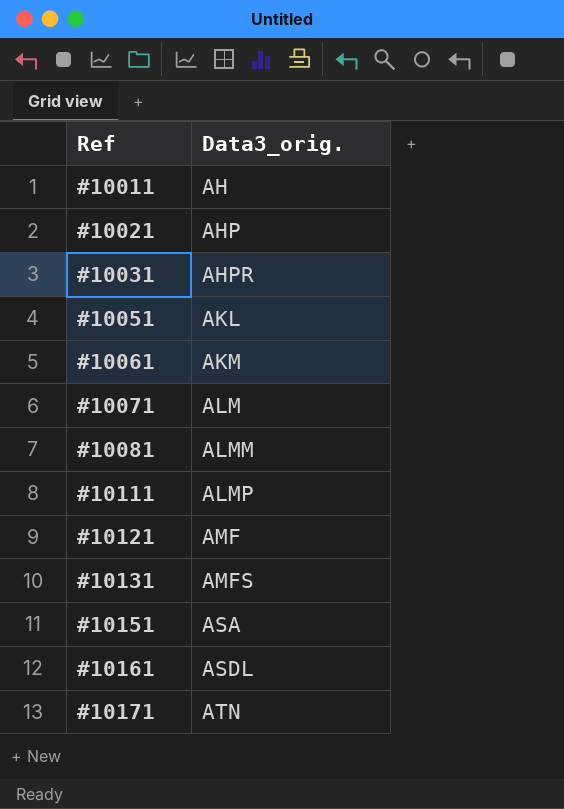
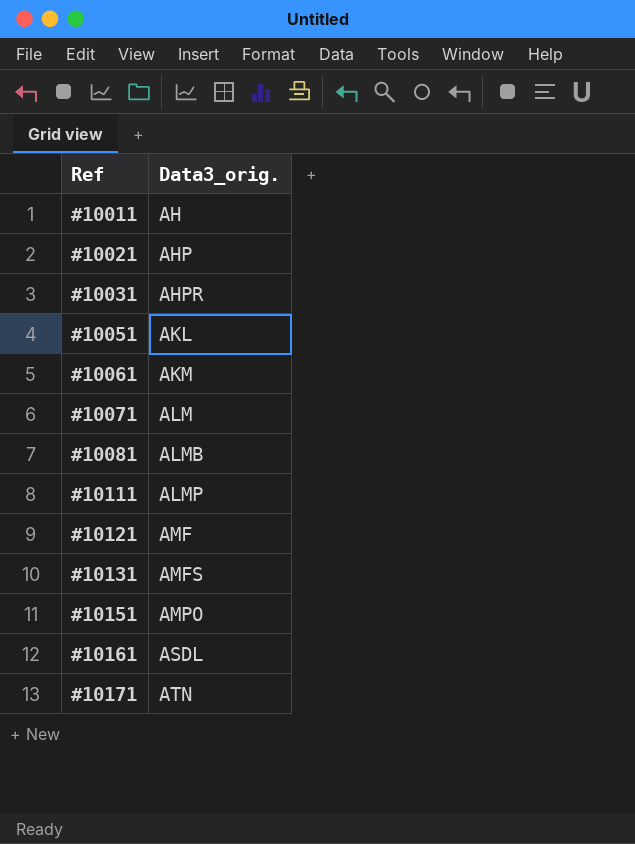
#10081 | Data3_orig.: ALMM -> ALMB
#10151 | Data3_orig.: ASA -> AMPO

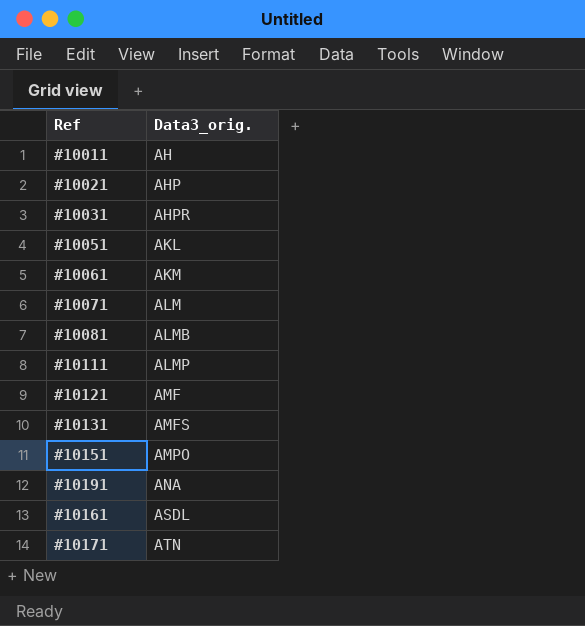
row #10191: none -> ANA

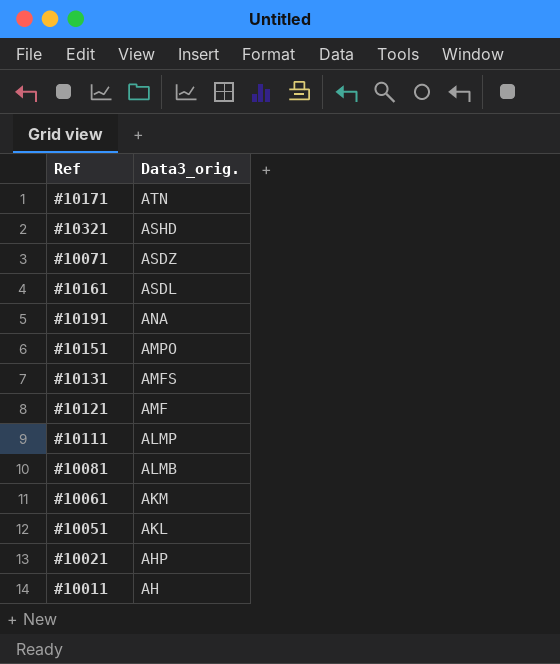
row order: Data3_orig. ascending -> Data3_orig. descending
row #10031: AHPR -> none
row #10321: none -> ASHD
#10071 | Data3_orig.: ALM -> ASDZ

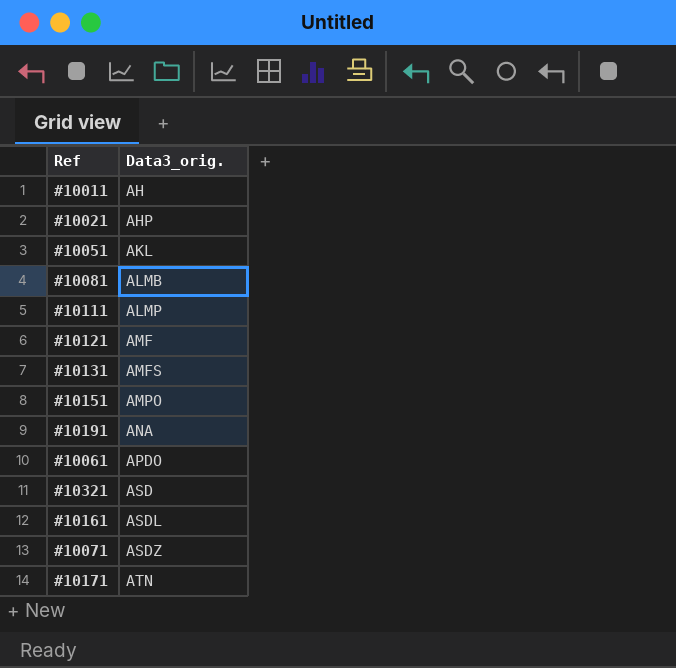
row order: Data3_orig. descending -> Data3_orig. ascending
#10061 | Data3_orig.: AKM -> APDO
#10321 | Data3_orig.: ASHD -> ASD

